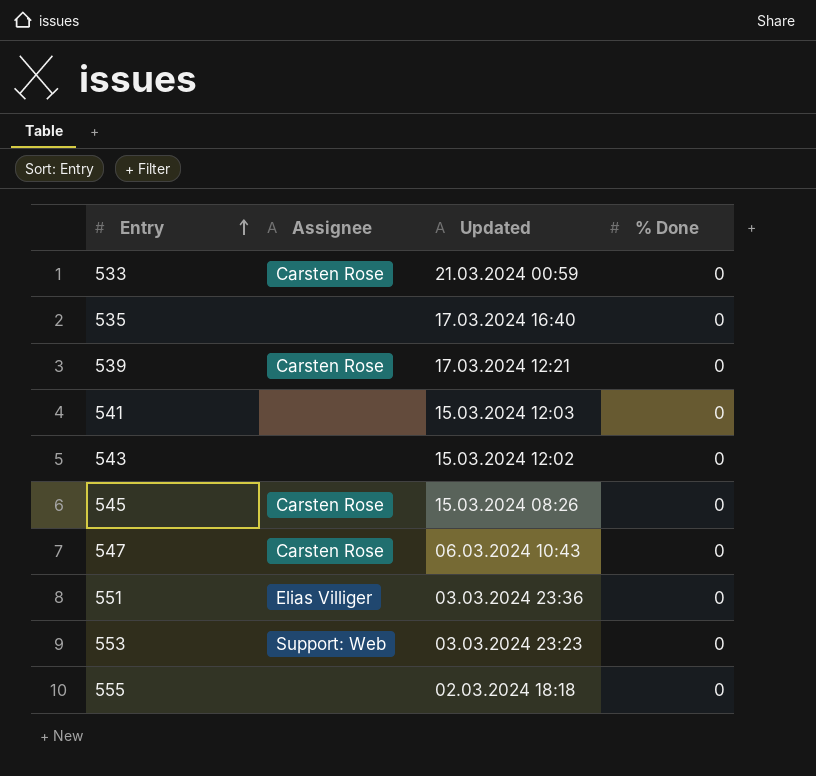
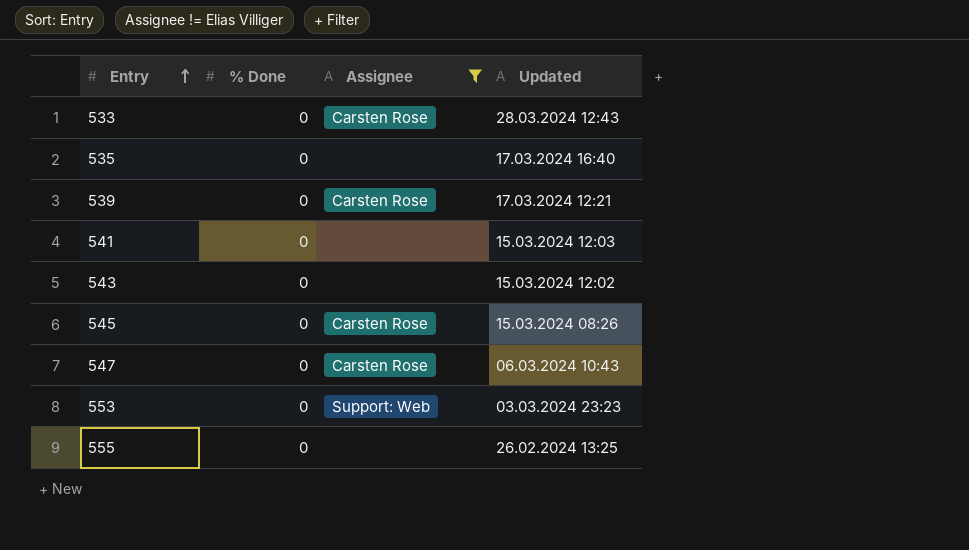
filter: none -> Assignee != Elias Villiger
column % Done | position: 4 -> 2
533 | Updated: 21.03.2024 00:59 -> 28.03.2024 12:43
555 | Updated: 02.03.2024 18:18 -> 26.02.2024 13:25

